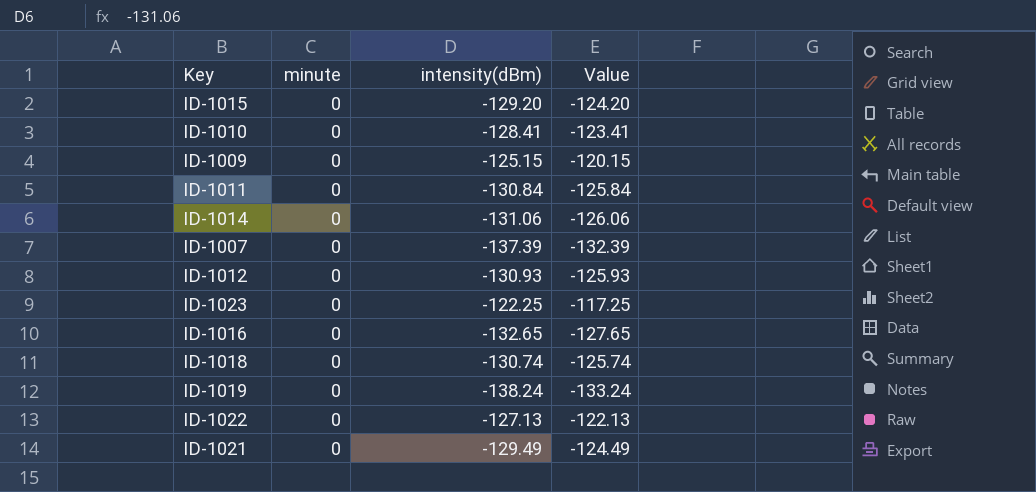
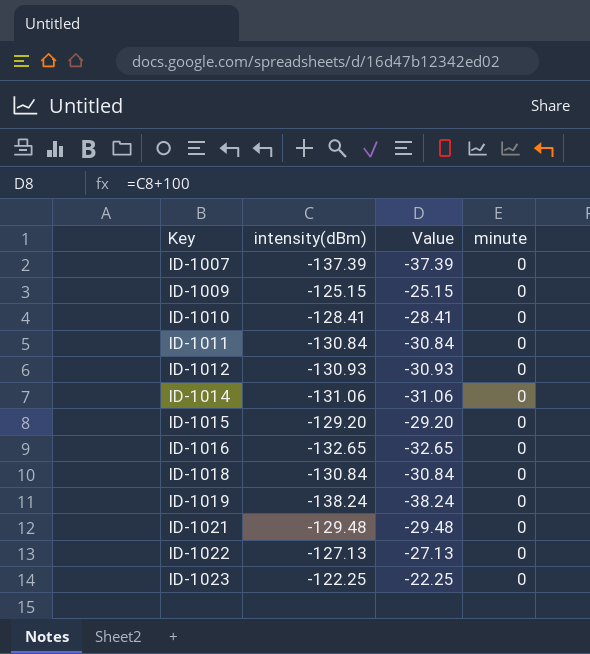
row order: none -> Key ascending
column Value | formula: [intensity(dBm)] + 5 -> [intensity(dBm)] + 100
column minute | position: 2 -> 4
ID-1018 | intensity(dBm): -130.74 -> -130.84
ID-1021 | intensity(dBm): -129.49 -> -129.48

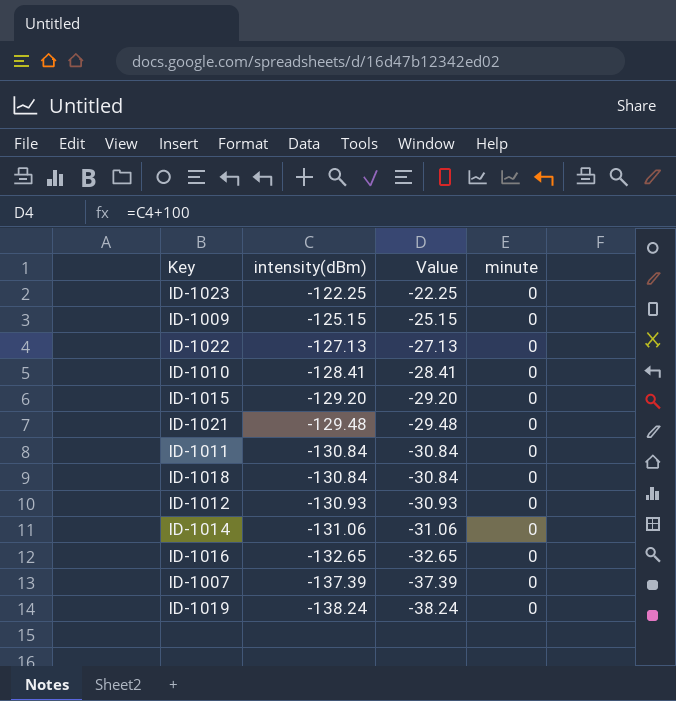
row order: Key ascending -> intensity(dBm) descending

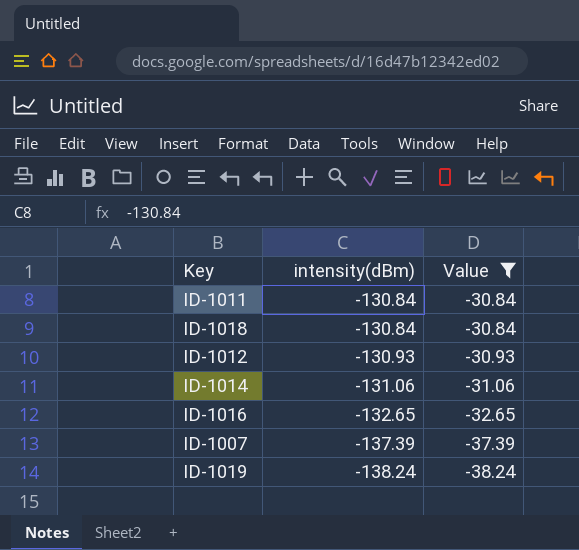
filter: none -> Value <= -30.84
column minute | position: 4 -> none

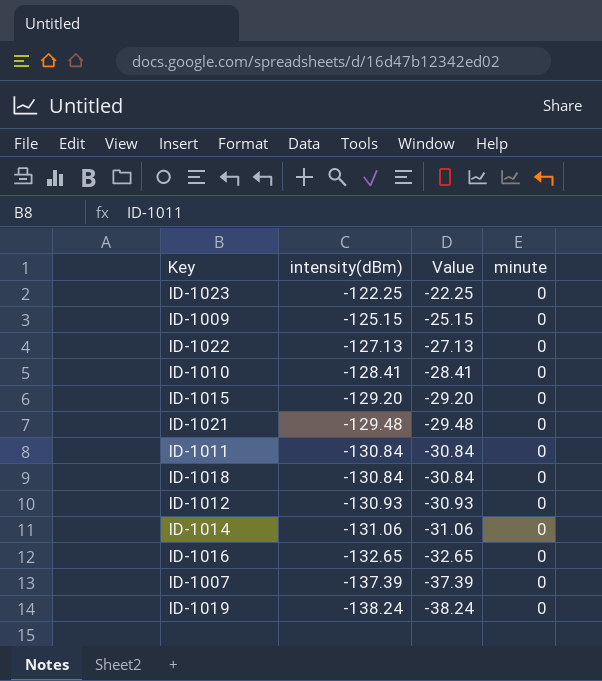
filter: Value <= -30.84 -> none
column minute | position: none -> 4

